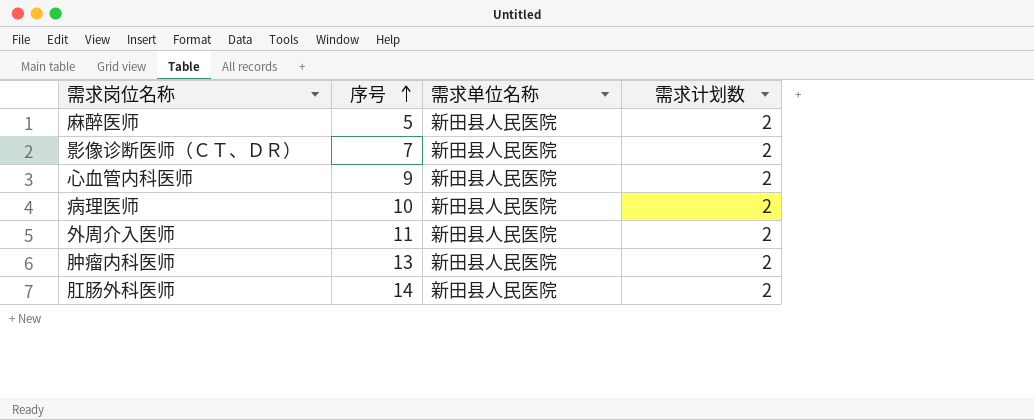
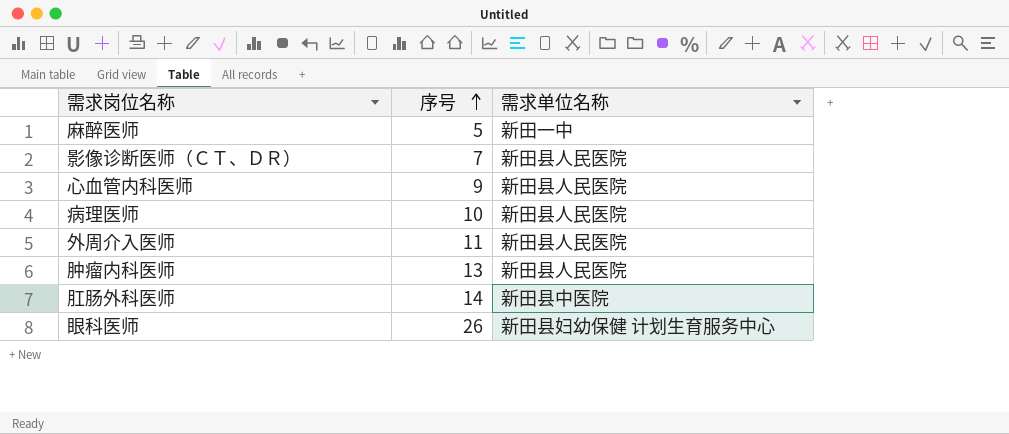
column 需求计划数 | position: 4 -> none
麻醉医师 | 需求单位名称: 新田县人民医院 -> 新田一中
肛肠外科医师 | 需求单位名称: 新田县人民医院 -> 新田县中医院
row 眼科医师: none -> 26 | 新田县妇幼保健 计划生育服务中心

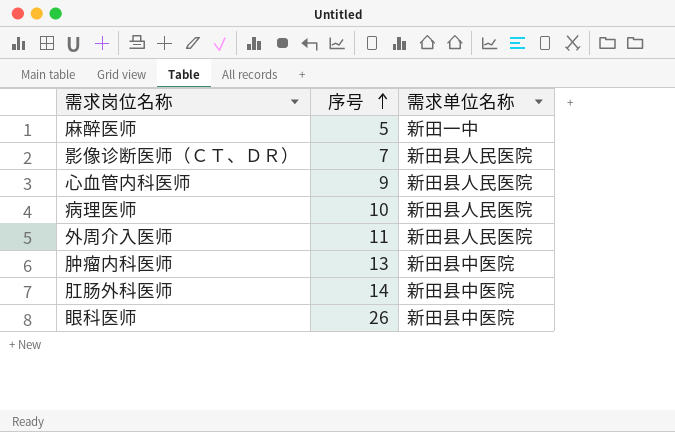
肿瘤内科医师 | 需求单位名称: 新田县人民医院 -> 新田县中医院
眼科医师 | 需求单位名称: 新田县妇幼保健 计划生育服务中心 -> 新田县中医院

